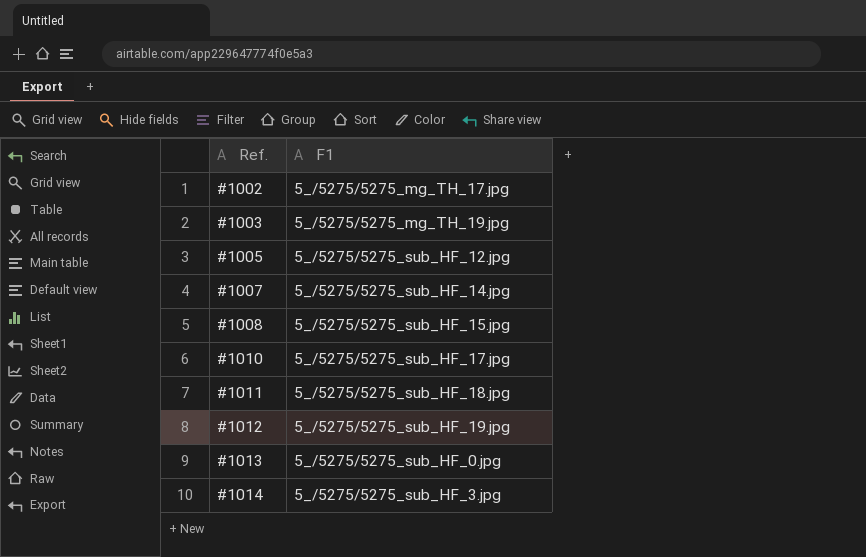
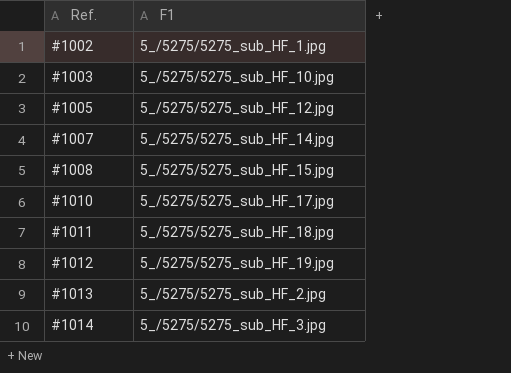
#1002 | F1: 5_/5275/5275_mg_TH_17.jpg -> 5_/5275/5275_sub_HF_1.jpg
#1003 | F1: 5_/5275/5275_mg_TH_19.jpg -> 5_/5275/5275_sub_HF_10.jpg
#1013 | F1: 5_/5275/5275_sub_HF_0.jpg -> 5_/5275/5275_sub_HF_2.jpg

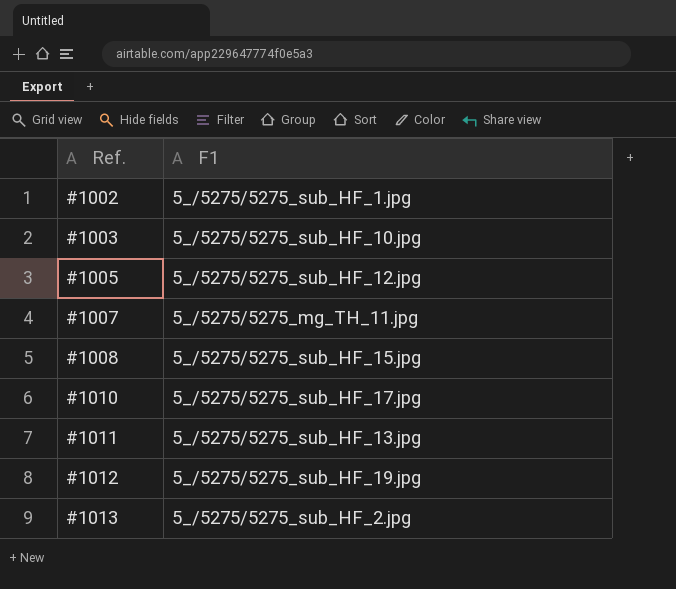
row #1014: 5_/5275/5275_sub_HF_3.jpg -> none
#1007 | F1: 5_/5275/5275_sub_HF_14.jpg -> 5_/5275/5275_mg_TH_11.jpg
#1011 | F1: 5_/5275/5275_sub_HF_18.jpg -> 5_/5275/5275_sub_HF_13.jpg

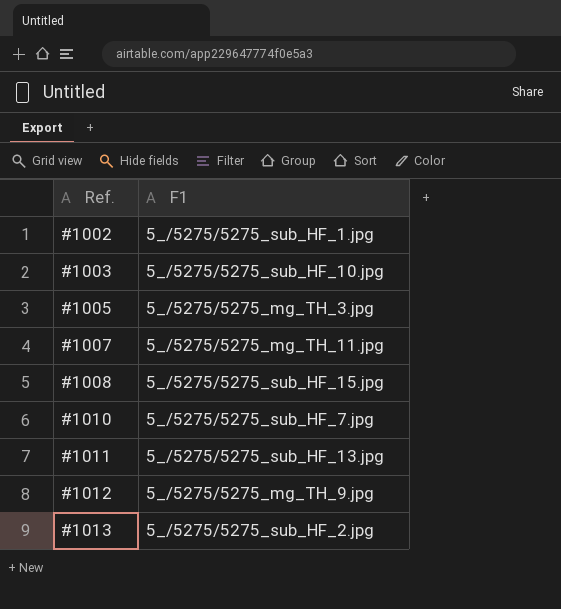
#1005 | F1: 5_/5275/5275_sub_HF_12.jpg -> 5_/5275/5275_mg_TH_3.jpg
#1010 | F1: 5_/5275/5275_sub_HF_17.jpg -> 5_/5275/5275_sub_HF_7.jpg
#1012 | F1: 5_/5275/5275_sub_HF_19.jpg -> 5_/5275/5275_mg_TH_9.jpg

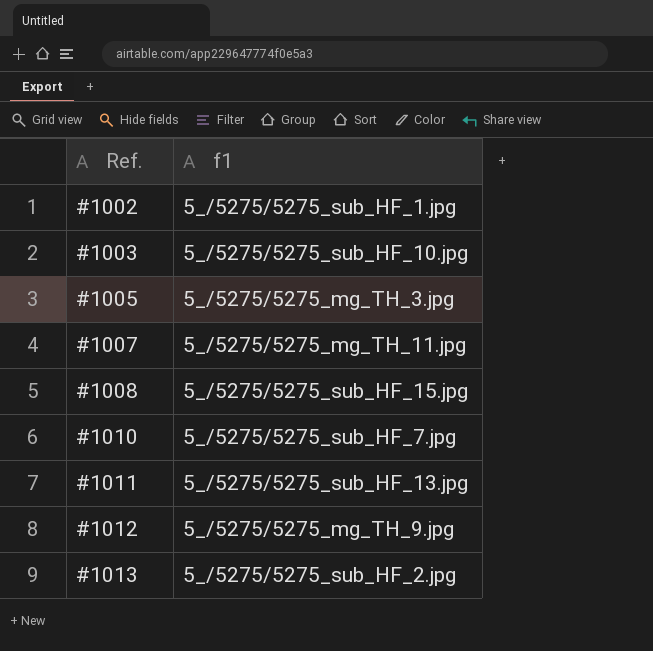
column name: F1 -> f1

